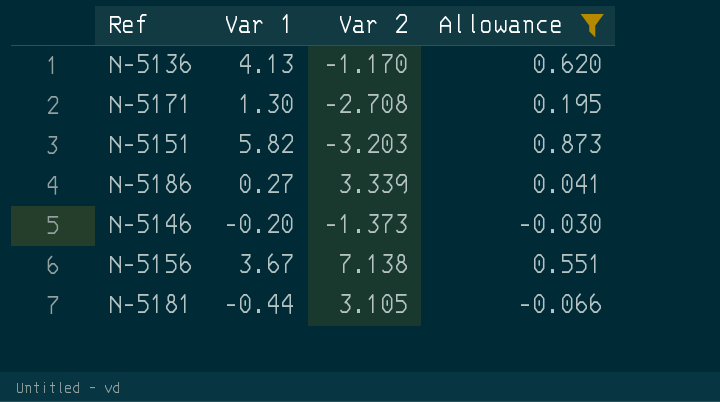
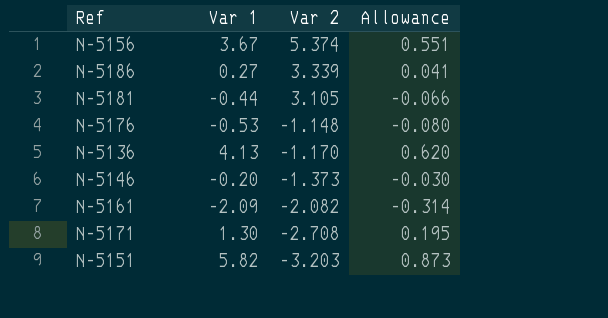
filter: Allowance >= -0.066 -> none
row order: none -> Var 2 descending
N-5156 | Var 2: 7.138 -> 5.374

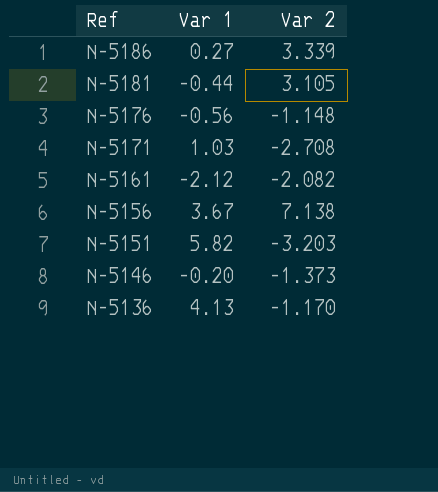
row order: Var 2 descending -> Ref descending
column Allowance | formula: [Var 1] * 0.15 -> none
N-5176 | Var 1: -0.53 -> -0.56
N-5171 | Var 1: 1.30 -> 1.03
N-5161 | Var 1: -2.09 -> -2.12
N-5156 | Var 2: 5.374 -> 7.138

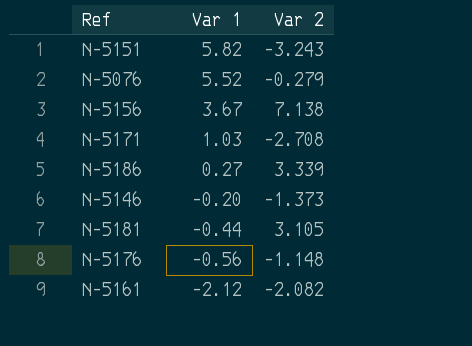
row order: Ref descending -> Var 1 descending
row N-5136: 4.13 | -1.170 -> none
N-5151 | Var 2: -3.203 -> -3.243
row N-5076: none -> 5.52 | -0.279

